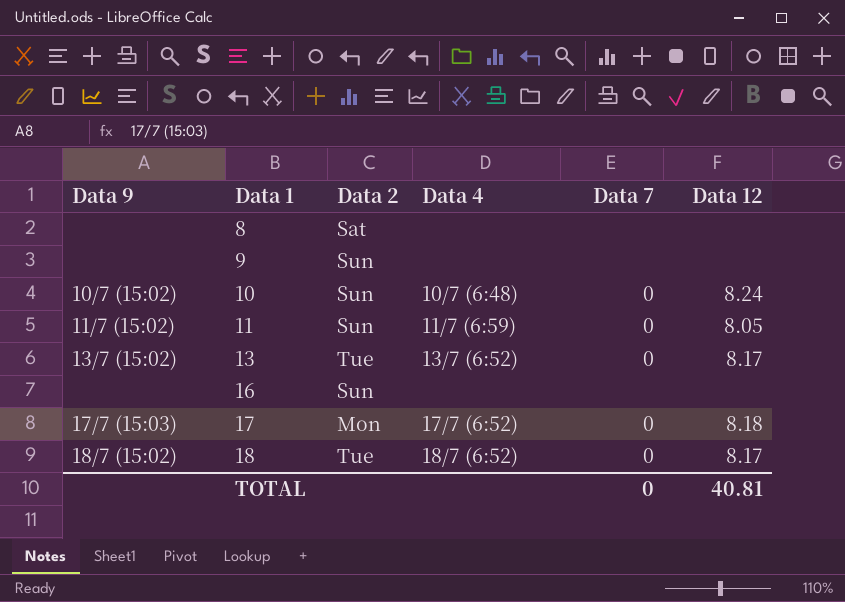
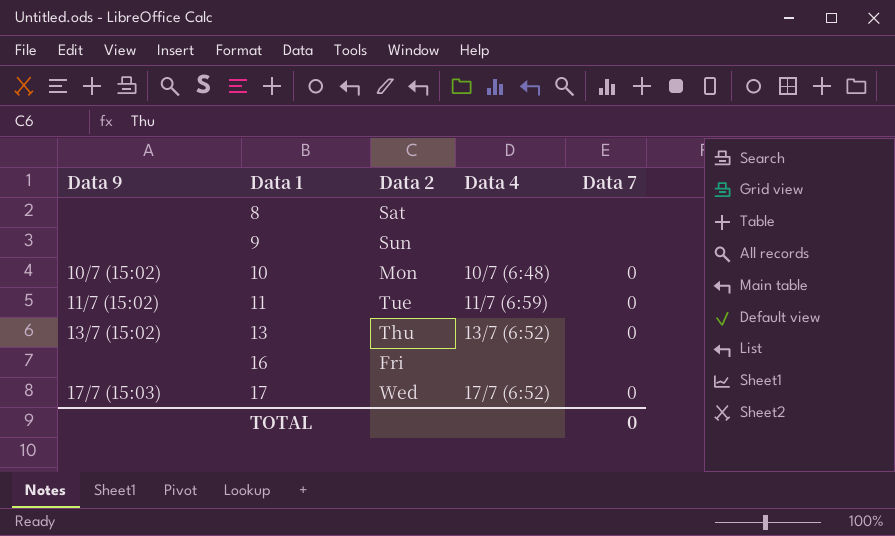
column Data 12 | position: 6 -> none
row 18: 18/7 (15:02) | Tue | 18/7 (6:52) | 0 | 8.17 -> none
10 | Data 2: Sun -> Mon
11 | Data 2: Sun -> Tue
13 | Data 2: Tue -> Thu
16 | Data 2: Sun -> Fri
17 | Data 2: Mon -> Wed

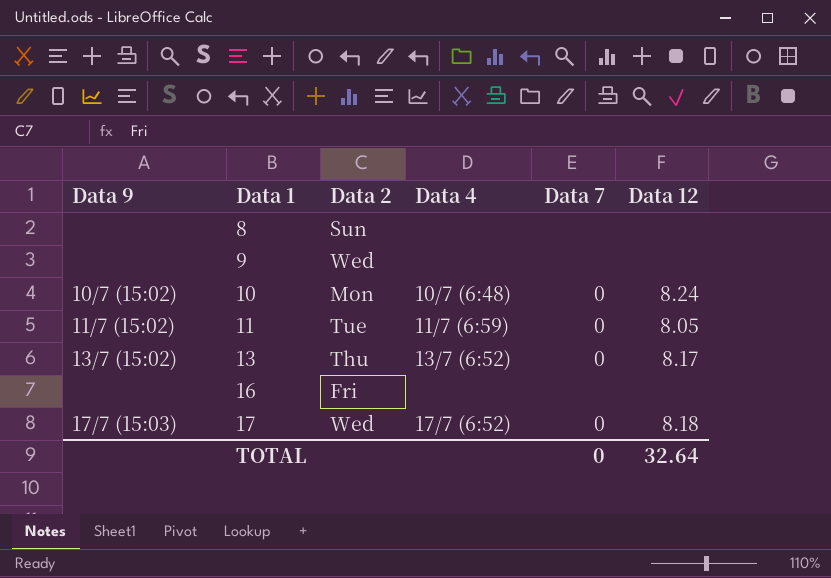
column Data 12 | position: none -> 6
8 | Data 2: Sat -> Sun
9 | Data 2: Sun -> Wed

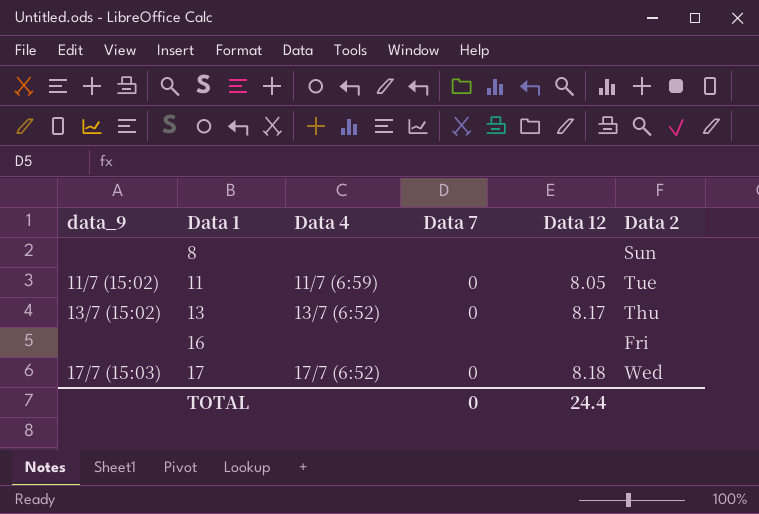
column name: Data 9 -> data_9
column Data 2 | position: 3 -> 6
row 9: none | Wed | none | none | none -> none
row 10: 10/7 (15:02) | Mon | 10/7 (6:48) | 0 | 8.24 -> none
TOTAL | Data 12: 32.64 -> 24.4

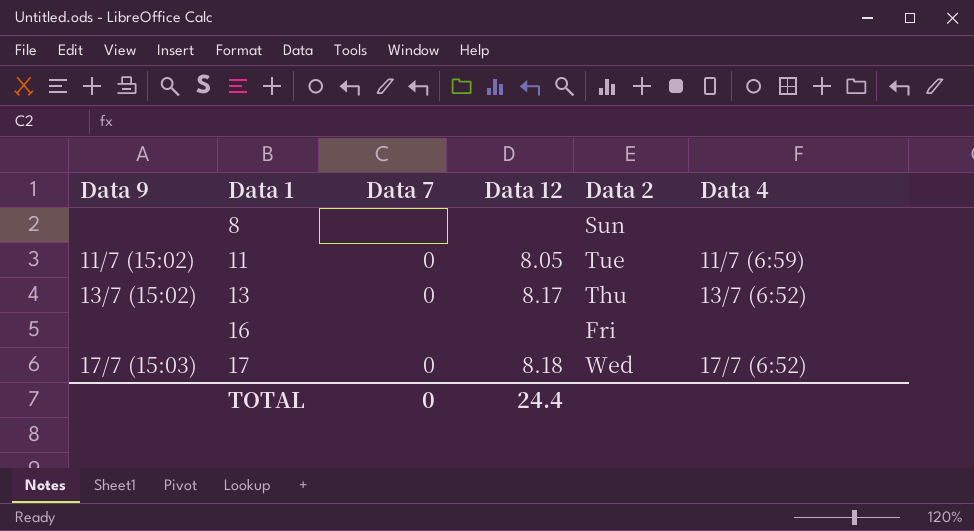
column name: data_9 -> Data 9
column Data 4 | position: 3 -> 6

